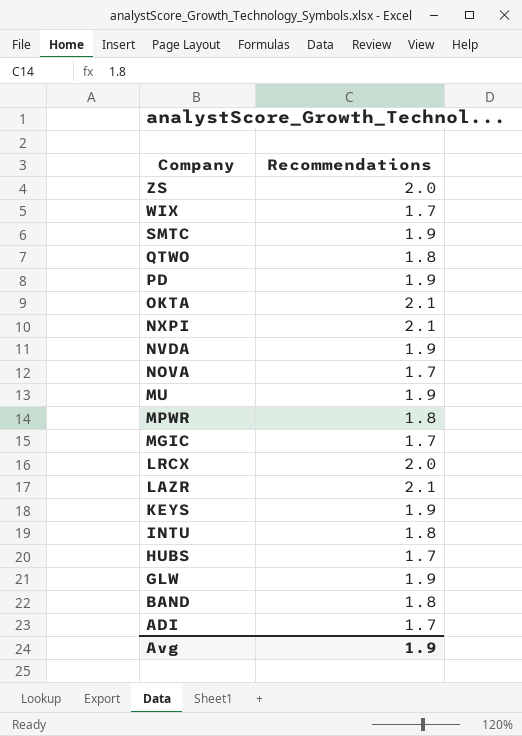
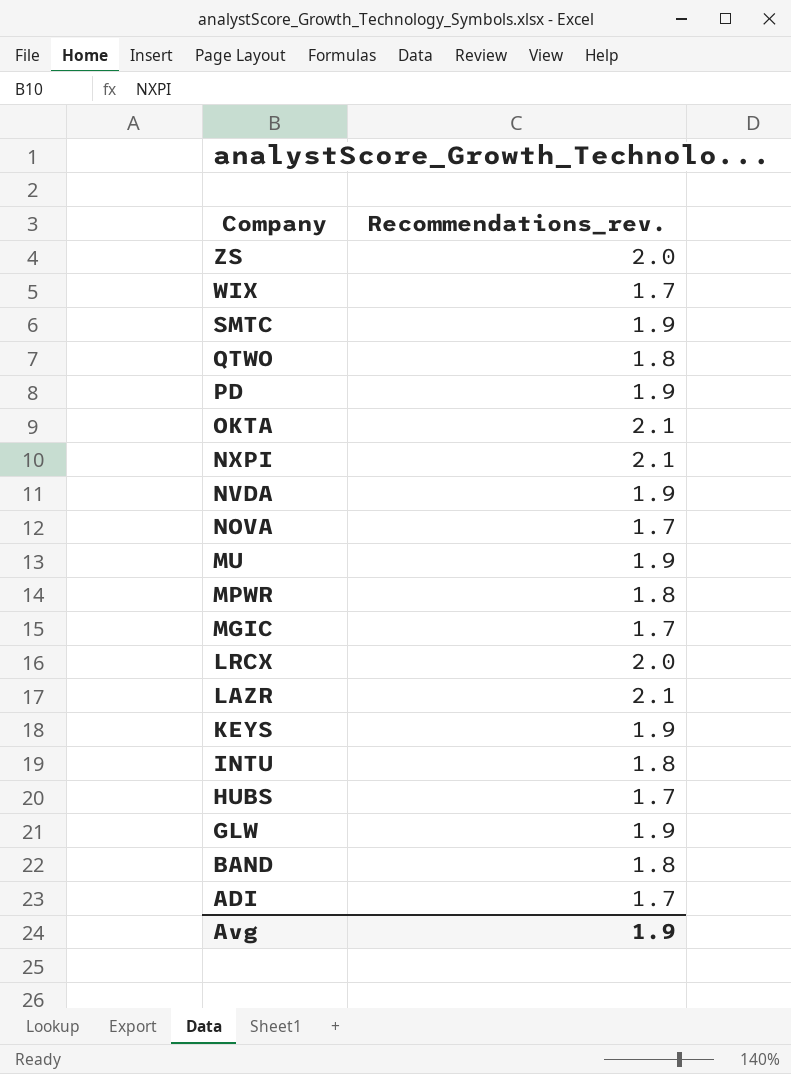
column name: Recommendations -> Recommendations_rev.

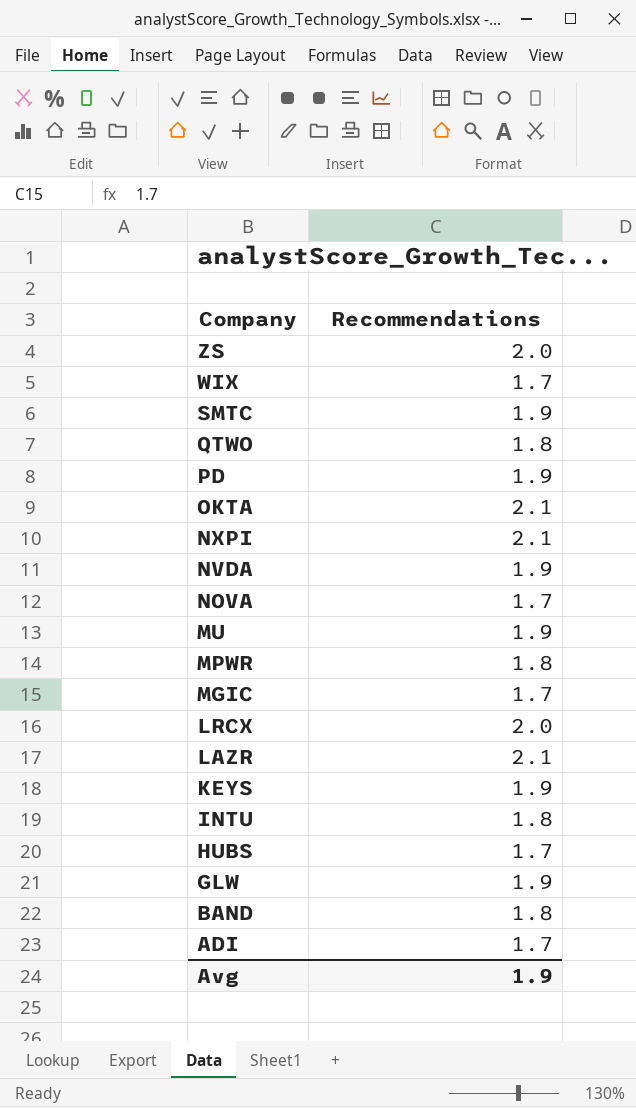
column name: Recommendations_rev. -> Recommendations

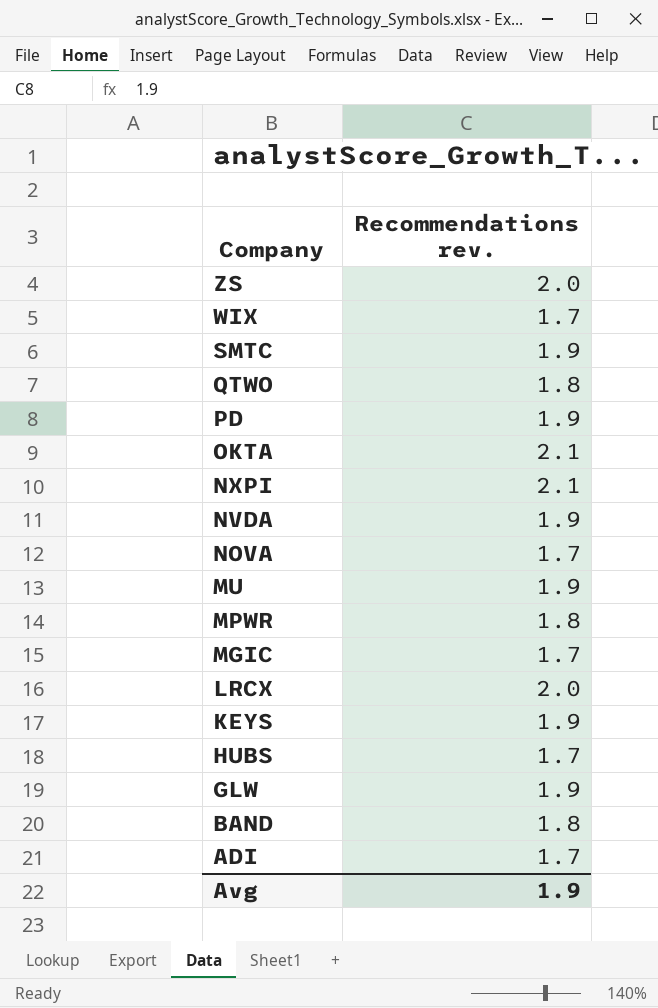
column name: Recommendations -> Recommendations rev.
row LAZR: 2.1 -> none
row INTU: 1.8 -> none

